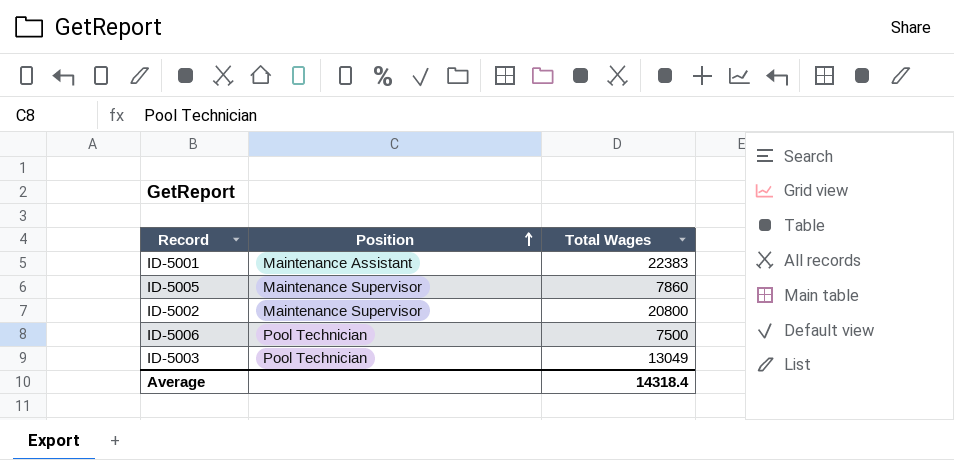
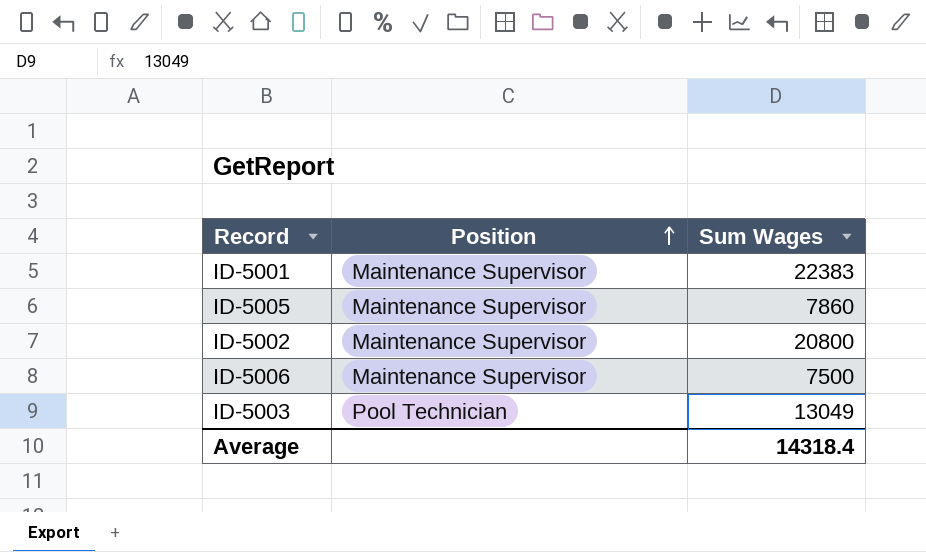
column name: Total Wages -> Sum Wages
ID-5001 | Position: Maintenance Assistant -> Maintenance Supervisor
ID-5006 | Position: Pool Technician -> Maintenance Supervisor

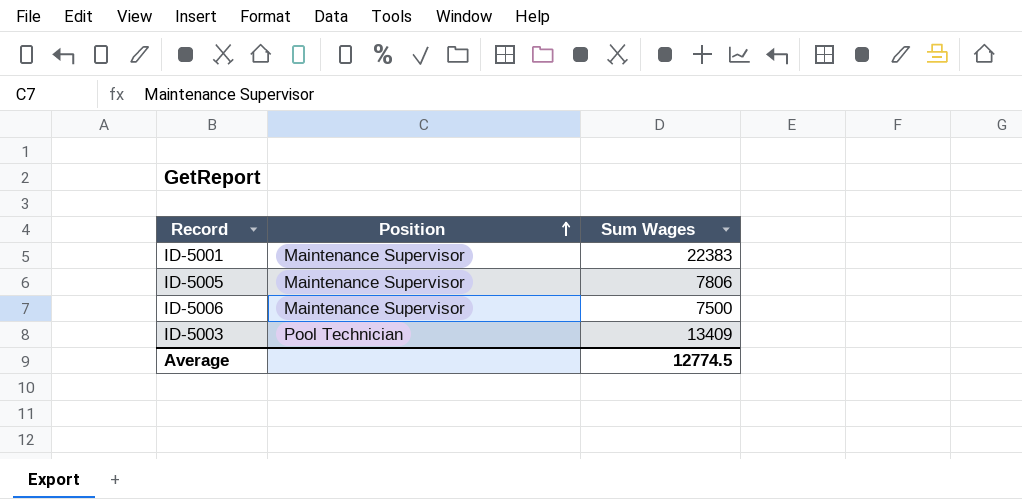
row ID-5002: Maintenance Supervisor | 20800 -> none
ID-5005 | Sum Wages: 7860 -> 7806
ID-5003 | Sum Wages: 13049 -> 13409
Average | Sum Wages: 14318.4 -> 12774.5

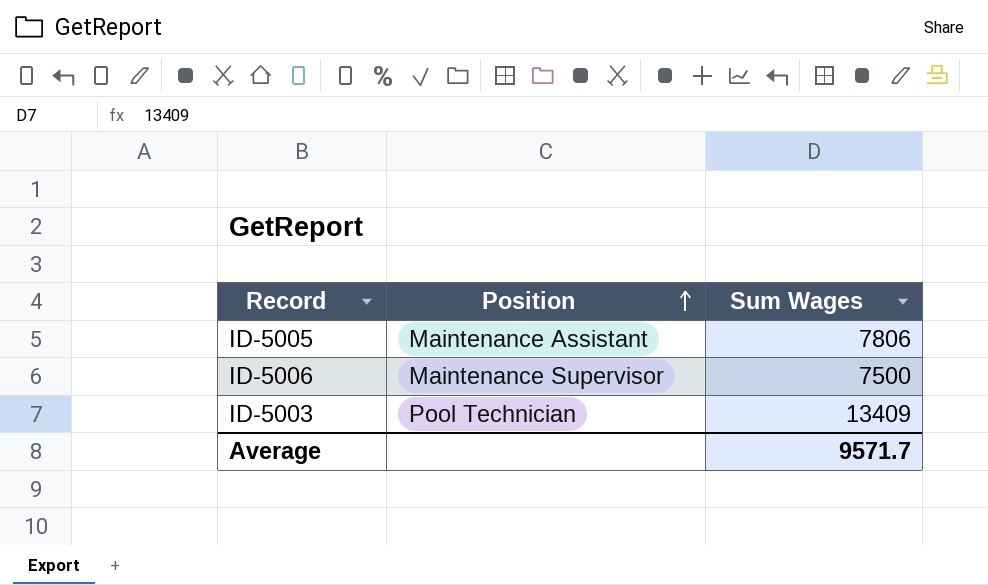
row ID-5001: Maintenance Supervisor | 22383 -> none
ID-5005 | Position: Maintenance Supervisor -> Maintenance Assistant
Average | Sum Wages: 12774.5 -> 9571.7

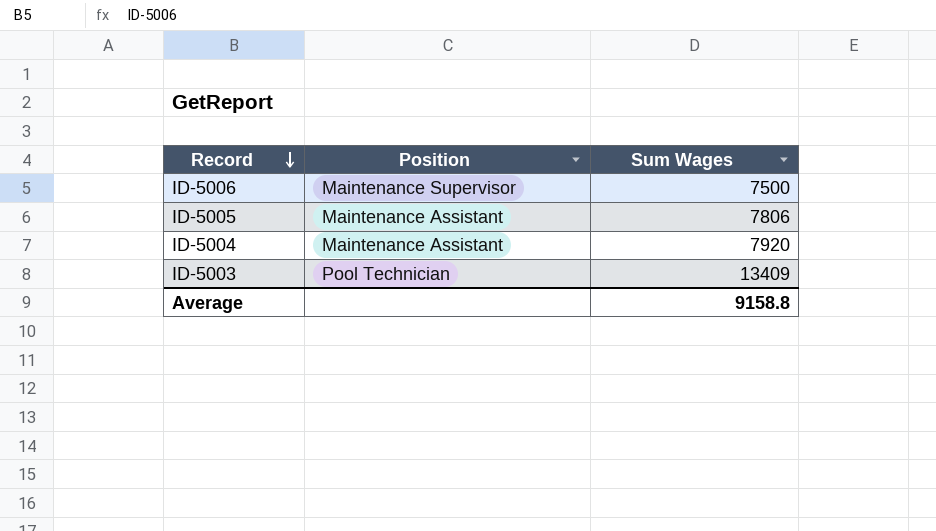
row order: Position ascending -> Record descending
row ID-5004: none -> Maintenance Assistant | 7920
Average | Sum Wages: 9571.7 -> 9158.8

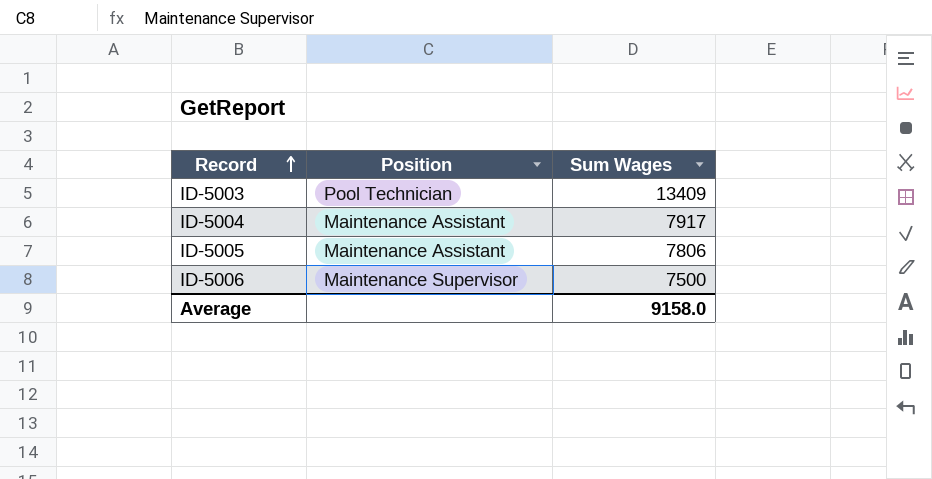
row order: Record descending -> Record ascending
ID-5004 | Sum Wages: 7920 -> 7917
Average | Sum Wages: 9158.8 -> 9158.0

